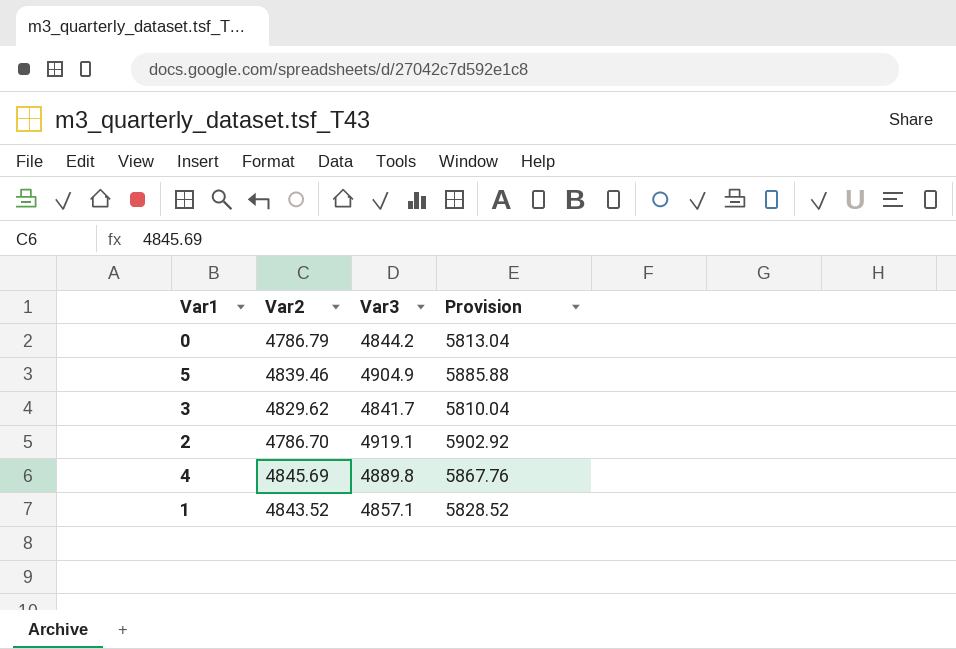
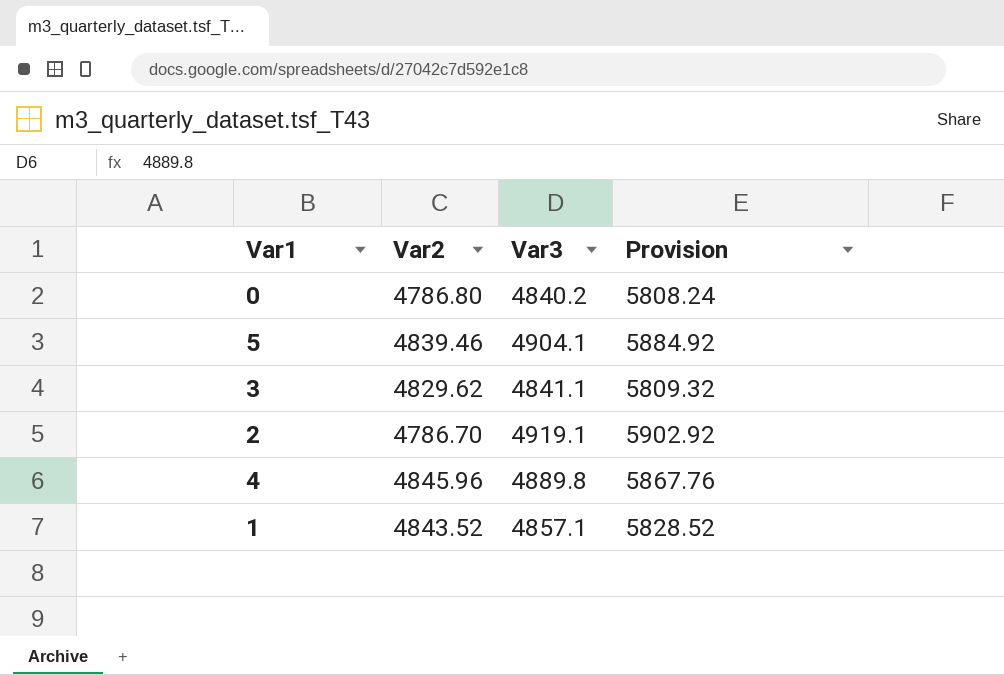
0 | Var2: 4786.79 -> 4786.80
0 | Var3: 4844.2 -> 4840.2
0 | Provision: 5813.04 -> 5808.24
5 | Var3: 4904.9 -> 4904.1
5 | Provision: 5885.88 -> 5884.92
3 | Var3: 4841.7 -> 4841.1
3 | Provision: 5810.04 -> 5809.32
4 | Var2: 4845.69 -> 4845.96

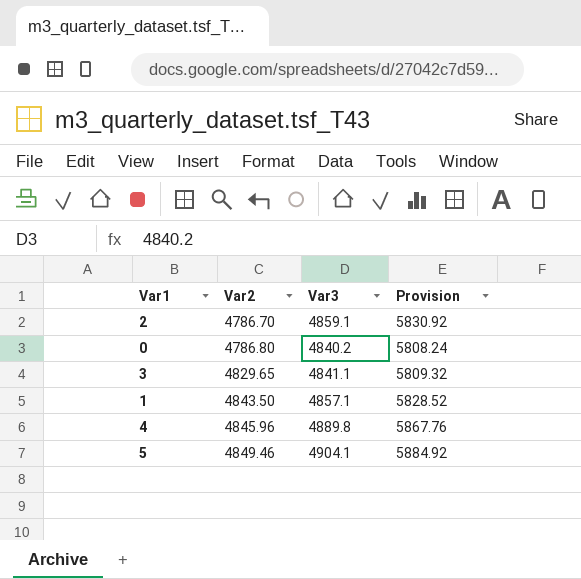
row order: none -> Var2 ascending
2 | Var3: 4919.1 -> 4859.1
2 | Provision: 5902.92 -> 5830.92
3 | Var2: 4829.62 -> 4829.65
1 | Var2: 4843.52 -> 4843.50
5 | Var2: 4839.46 -> 4849.46

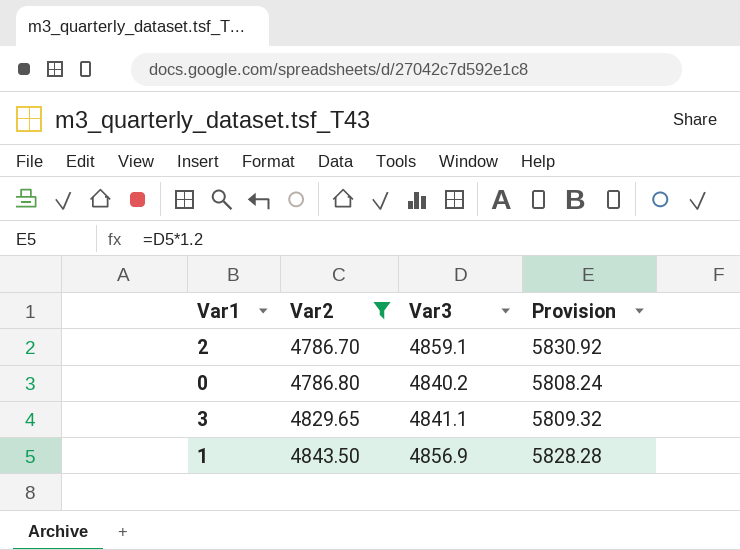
filter: none -> Var2 <= 4843.50
1 | Var3: 4857.1 -> 4856.9
1 | Provision: 5828.52 -> 5828.28

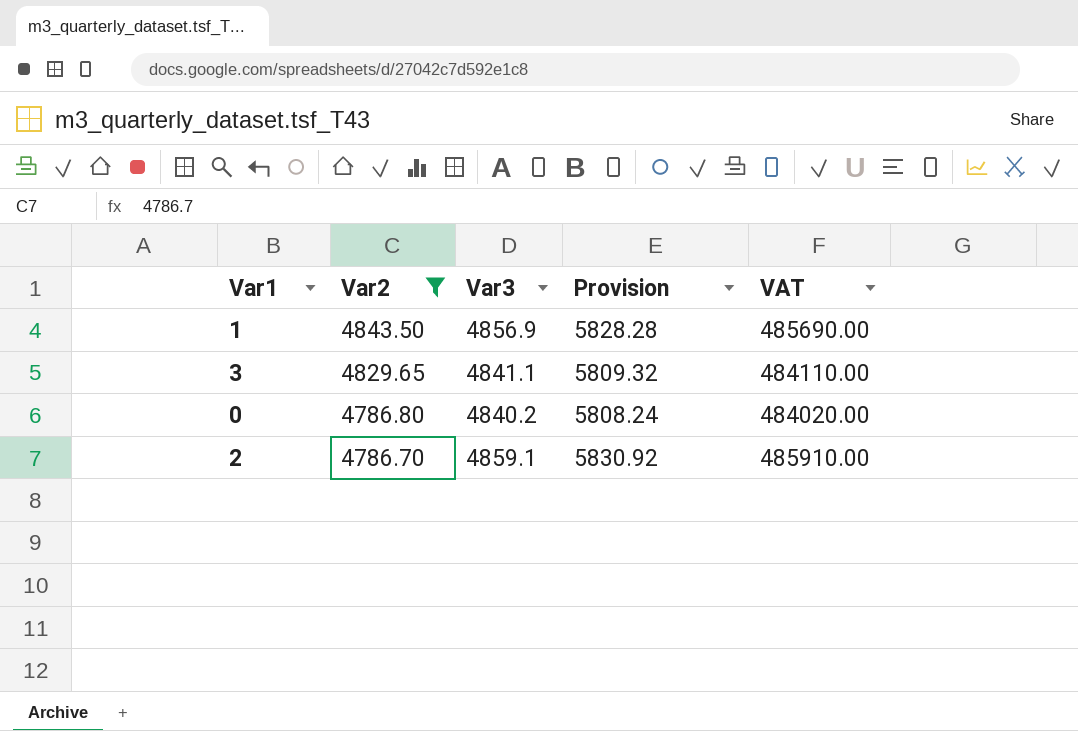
row order: Var2 ascending -> Var2 descending
column VAT | formula: none -> [Var3] * 100

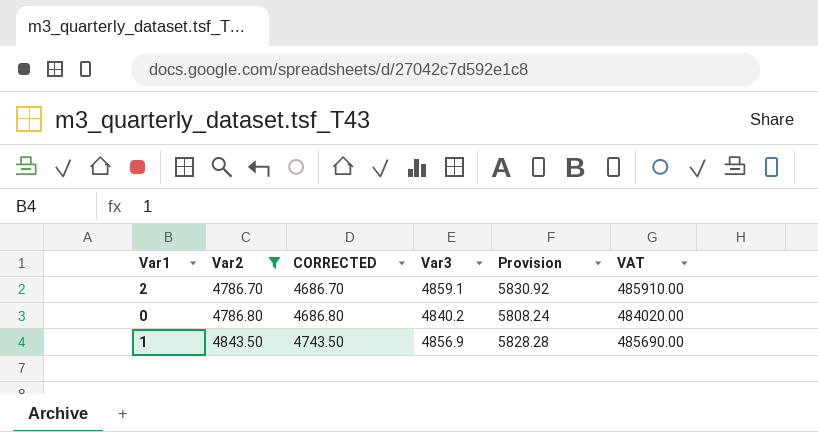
row order: Var2 descending -> Var2 ascending
column CORRECTED | formula: none -> [Var2] - 100
row 3: 4829.65 | 4841.1 | 5809.32 | 484110.00 -> none

